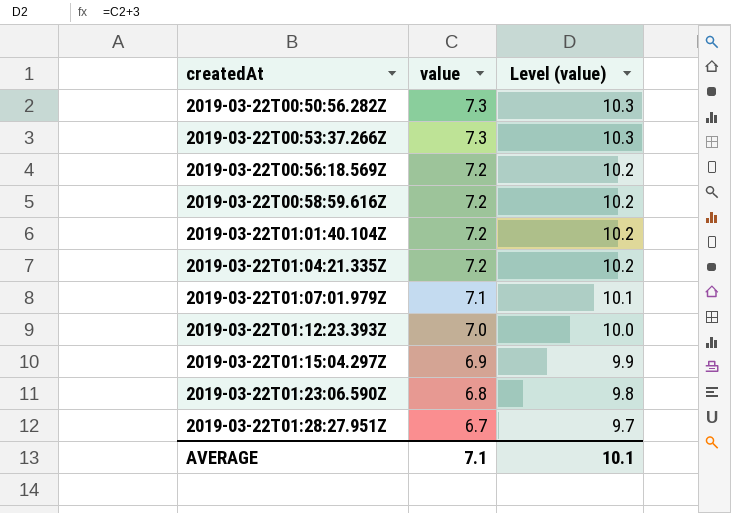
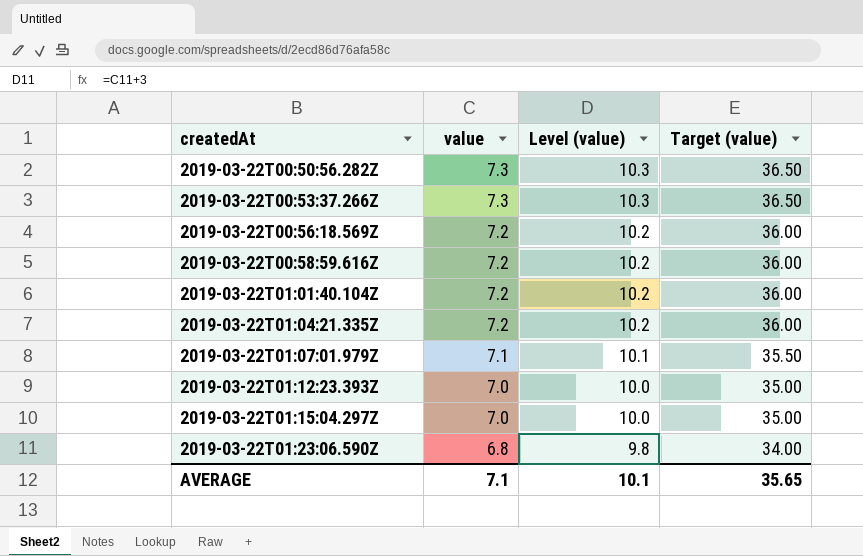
column Target (value) | formula: none -> [value] * 5
row 2019-03-22T01:28:27.951Z: 6.7 | 9.7 -> none
2019-03-22T01:15:04.297Z | value: 6.9 -> 7.0
2019-03-22T01:15:04.297Z | Level (value): 9.9 -> 10.0

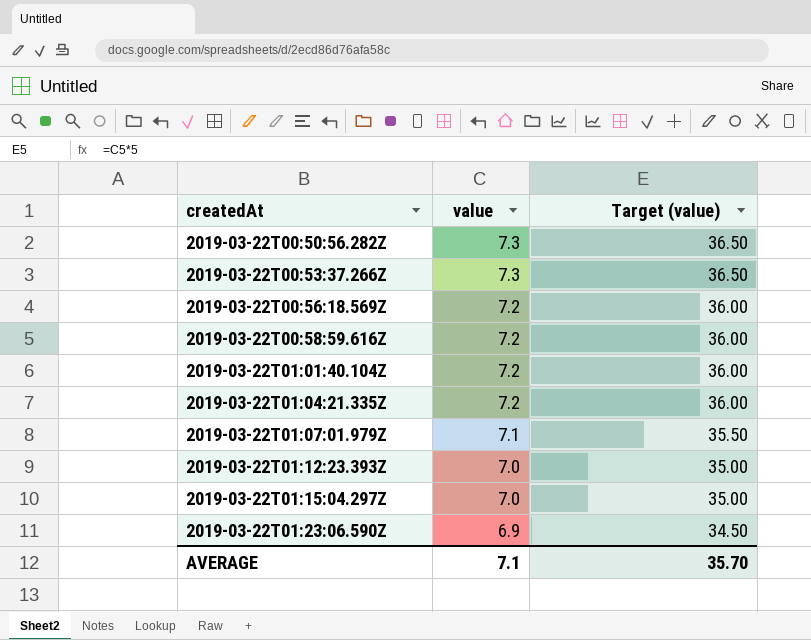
column Level (value) | formula: [value] + 3 -> none
2019-03-22T01:23:06.590Z | value: 6.8 -> 6.9
2019-03-22T01:23:06.590Z | Target (value): 34.00 -> 34.50
AVERAGE | Target (value): 35.65 -> 35.70

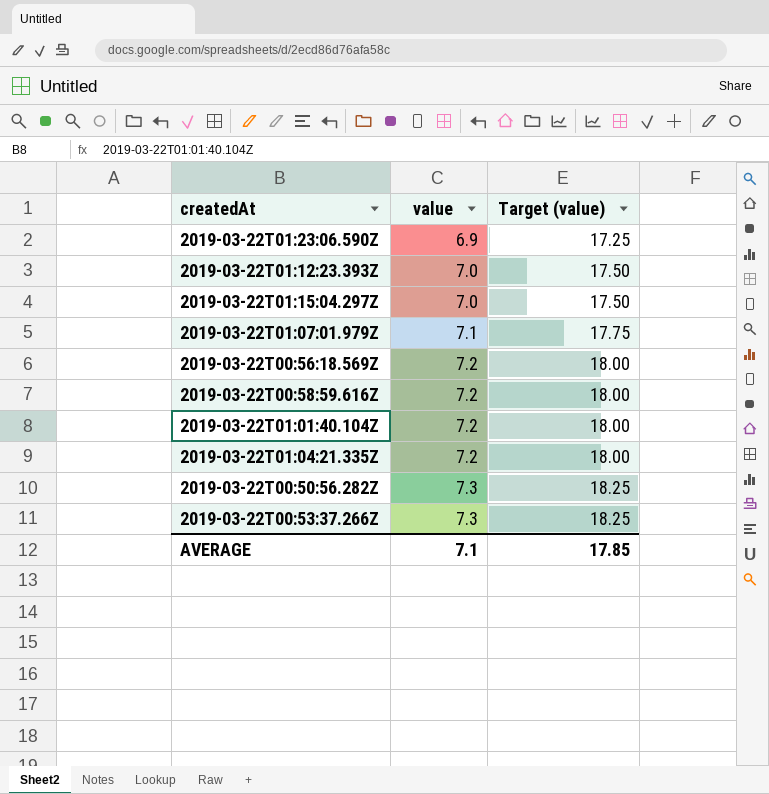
row order: createdAt ascending -> value ascending
column Target (value) | formula: [value] * 5 -> [value] * 2.5
AVERAGE | Target (value): 35.70 -> 17.85

